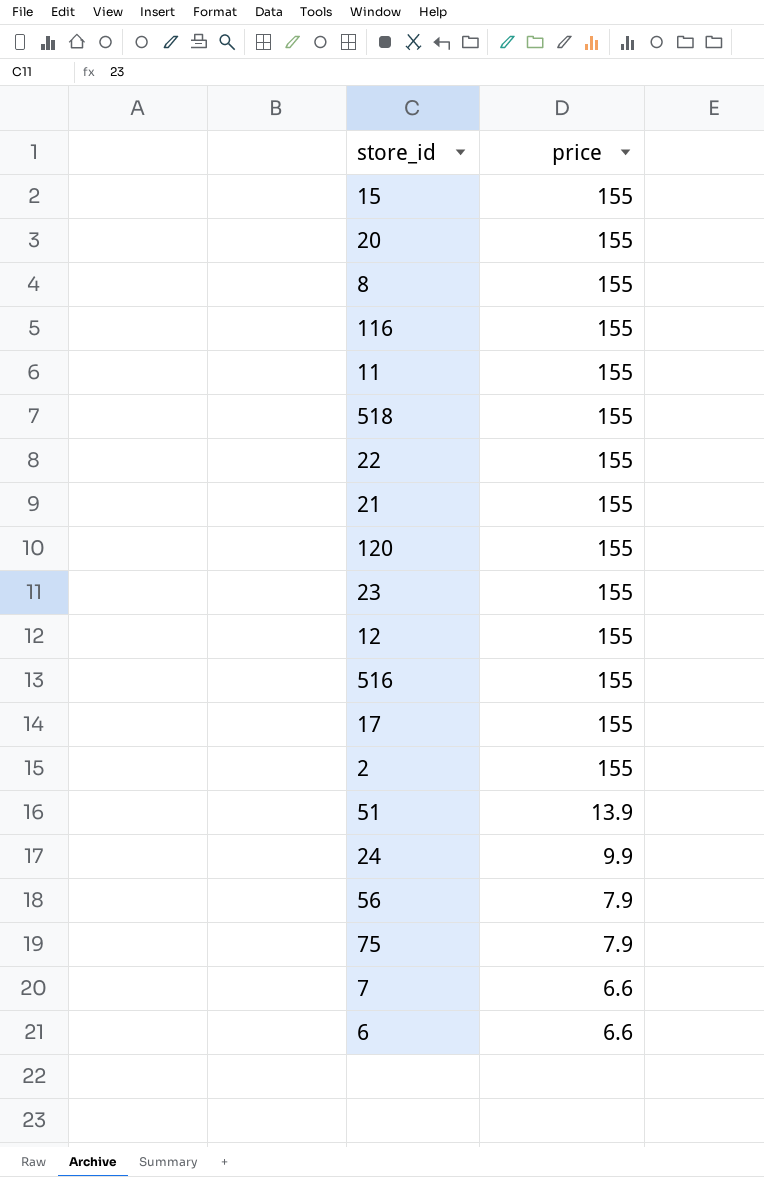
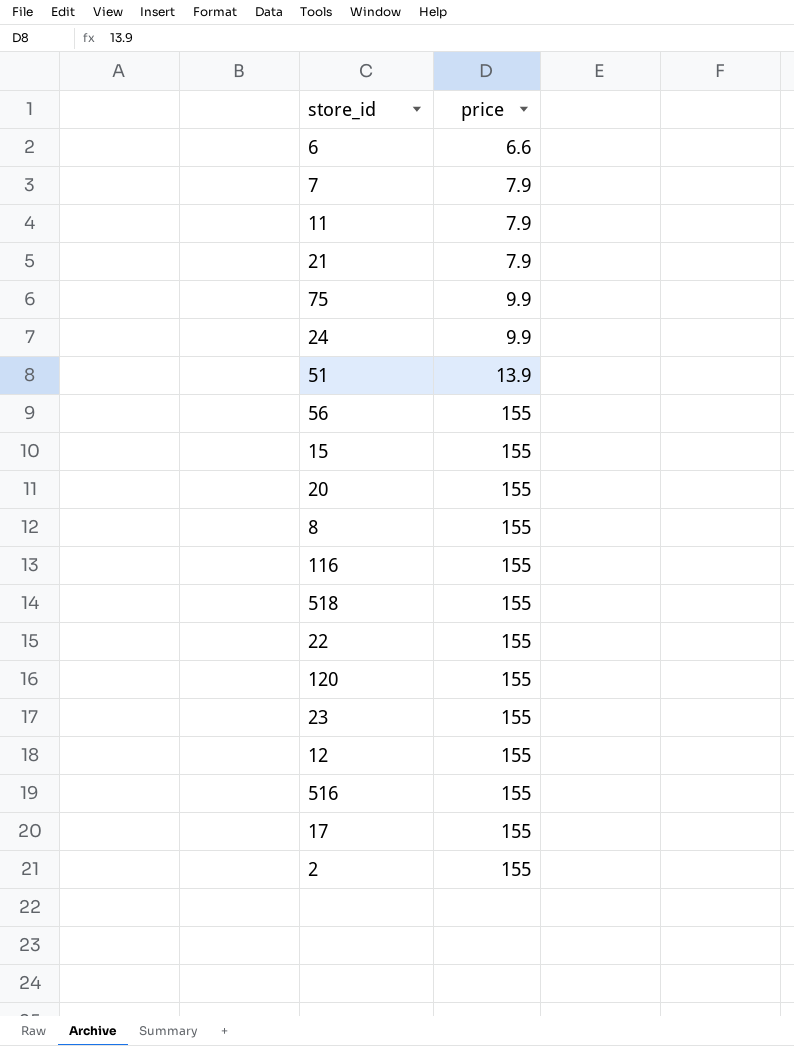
row order: price descending -> price ascending
7 | price: 6.6 -> 7.9
11 | price: 155 -> 7.9
21 | price: 155 -> 7.9
75 | price: 7.9 -> 9.9
56 | price: 7.9 -> 155

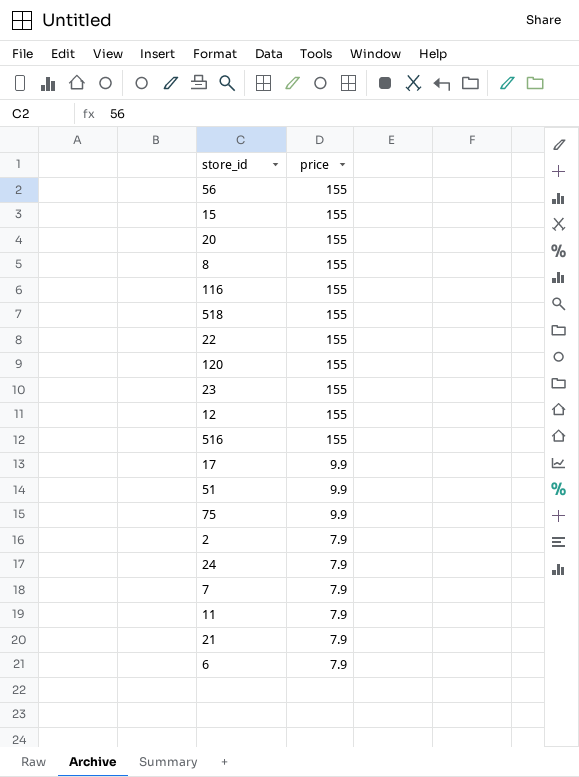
row order: price ascending -> price descending
17 | price: 155 -> 9.9
51 | price: 13.9 -> 9.9
2 | price: 155 -> 7.9
24 | price: 9.9 -> 7.9
6 | price: 6.6 -> 7.9

